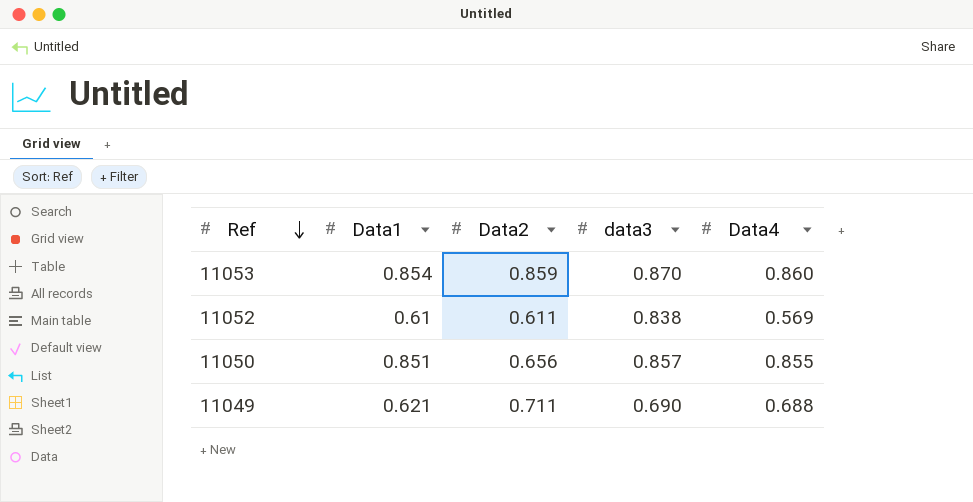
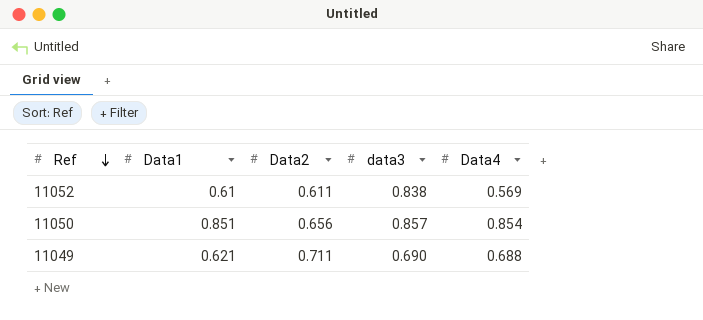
row 11053: 0.854 | 0.859 | 0.870 | 0.860 -> none
11050 | Data4: 0.855 -> 0.854

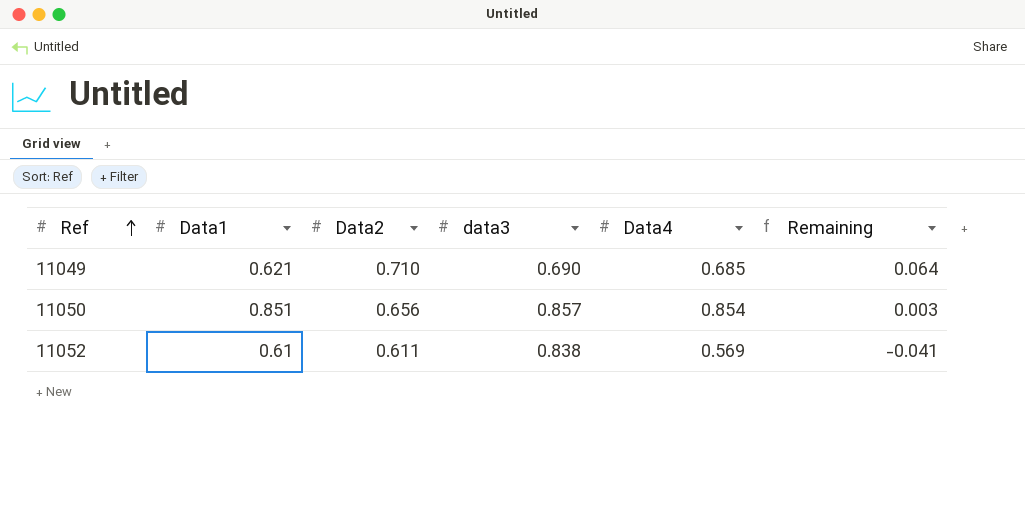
row order: Ref descending -> Ref ascending
column Remaining | formula: none -> [Data4] - [Data1]
11049 | Data2: 0.711 -> 0.710
11049 | Data4: 0.688 -> 0.685

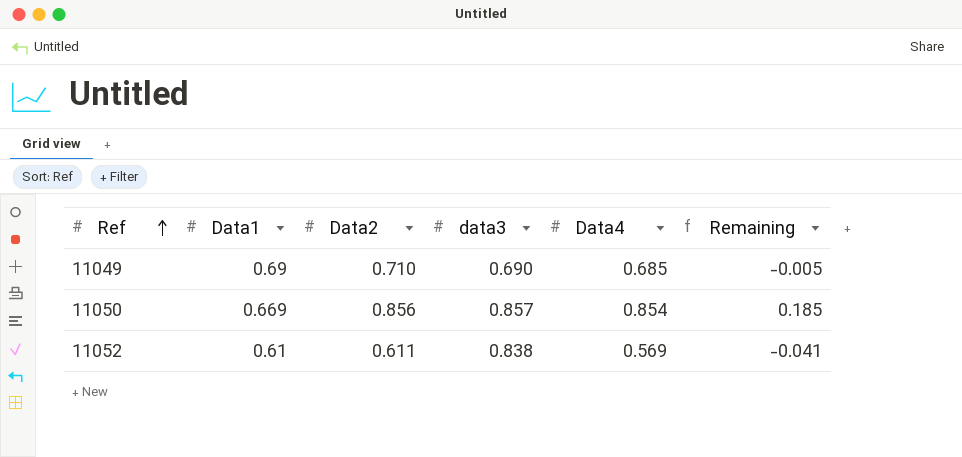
11049 | Data1: 0.621 -> 0.69
11049 | Remaining: 0.064 -> -0.005
11050 | Data1: 0.851 -> 0.669
11050 | Data2: 0.656 -> 0.856
11050 | Remaining: 0.003 -> 0.185

